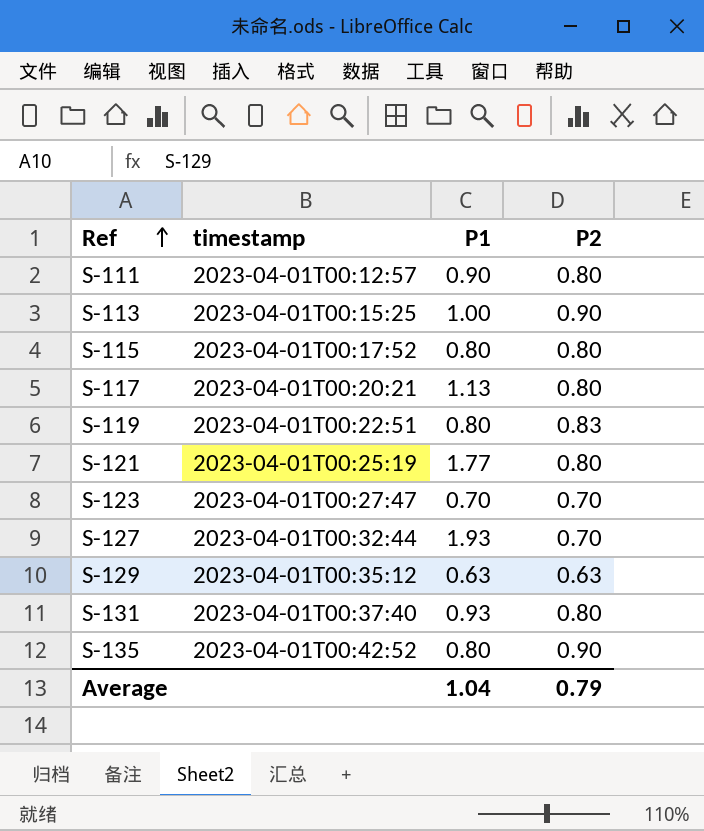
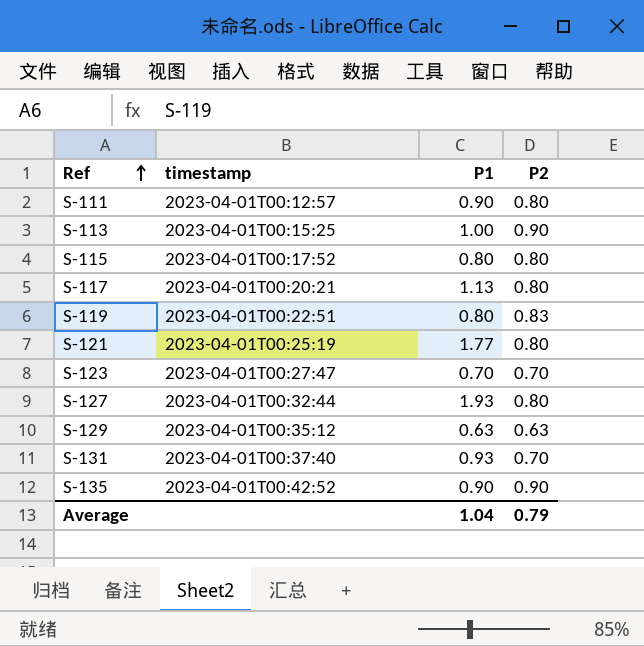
S-127 | P2: 0.70 -> 0.80
S-131 | P2: 0.80 -> 0.70
S-135 | P1: 0.80 -> 0.90

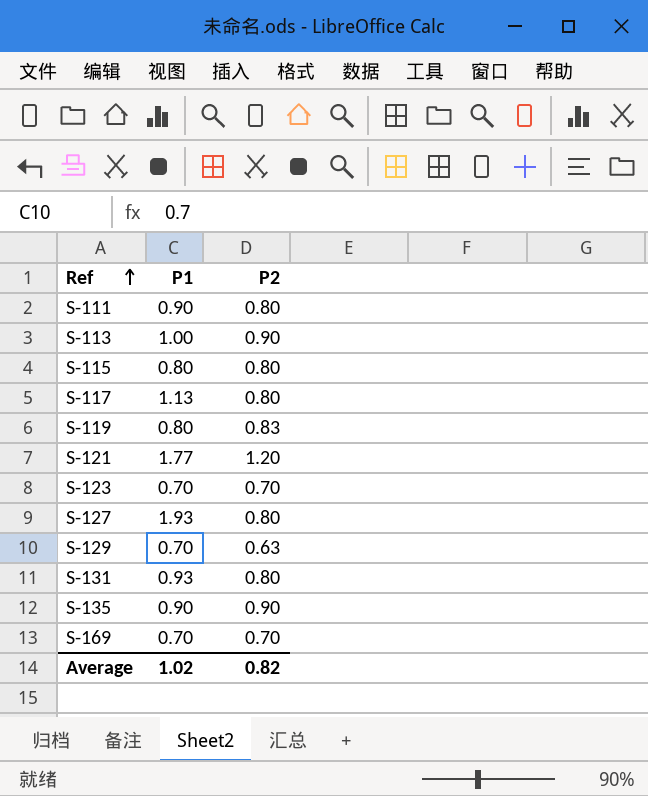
column timestamp | position: 2 -> none
S-121 | P2: 0.80 -> 1.20
S-129 | P1: 0.63 -> 0.70
S-131 | P2: 0.70 -> 0.80
row S-169: none -> 0.70 | 0.70
Average | P1: 1.04 -> 1.02
Average | P2: 0.79 -> 0.82

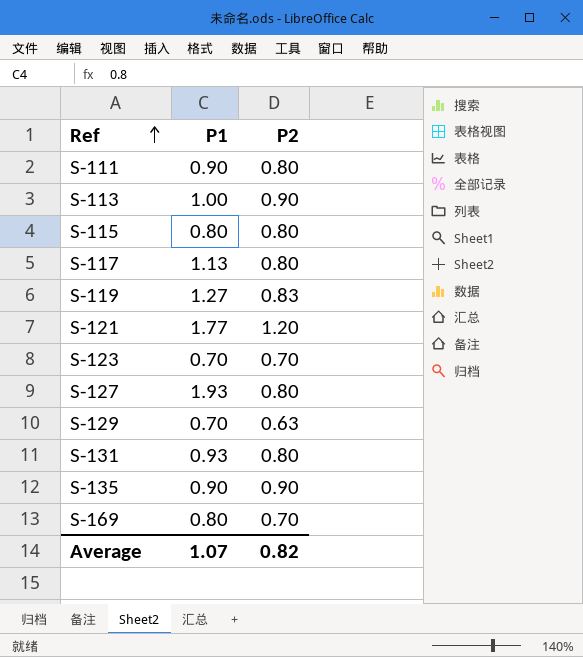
S-119 | P1: 0.80 -> 1.27
S-169 | P1: 0.70 -> 0.80
Average | P1: 1.02 -> 1.07

